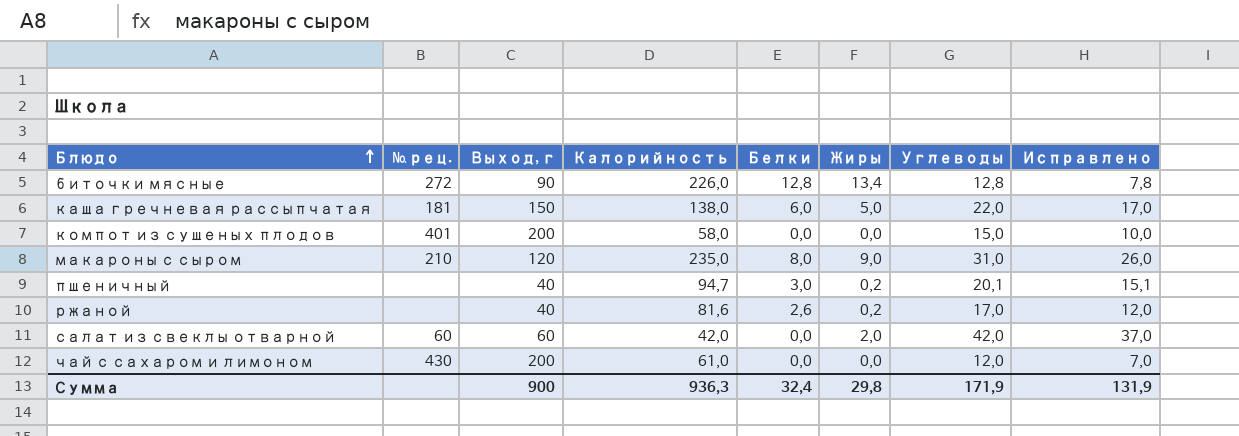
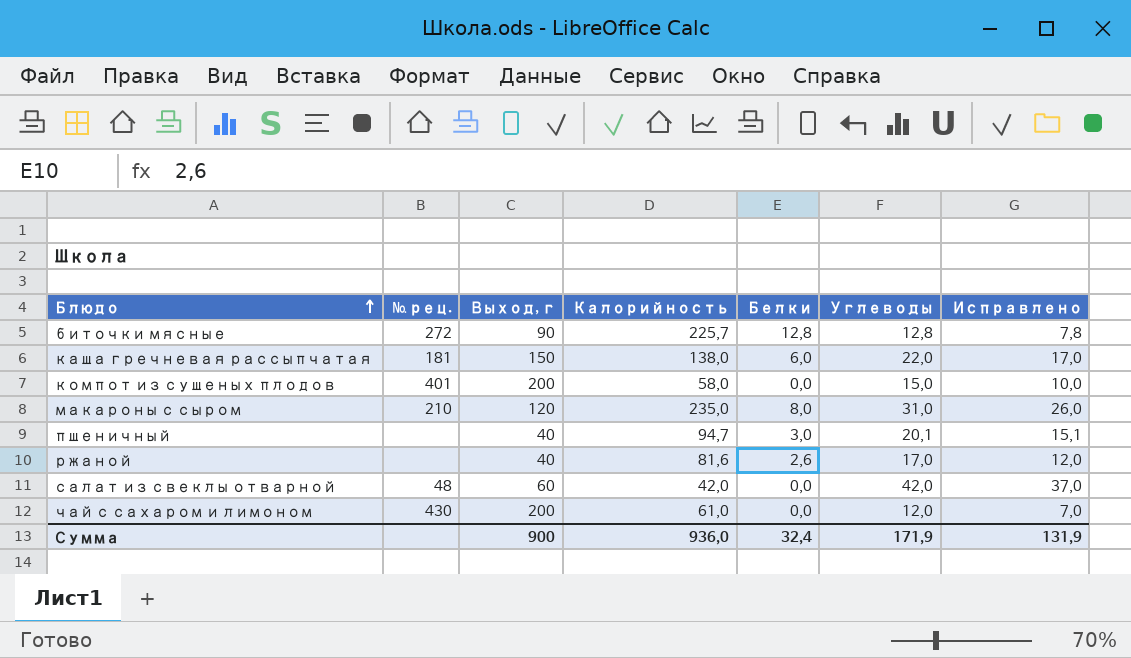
column Жиры | position: 6 -> none
биточки мясные | Калорийность: 226,0 -> 225,7
салат из свеклы отварной | № рец.: 60 -> 48
Сумма | Калорийность: 936,3 -> 936,0

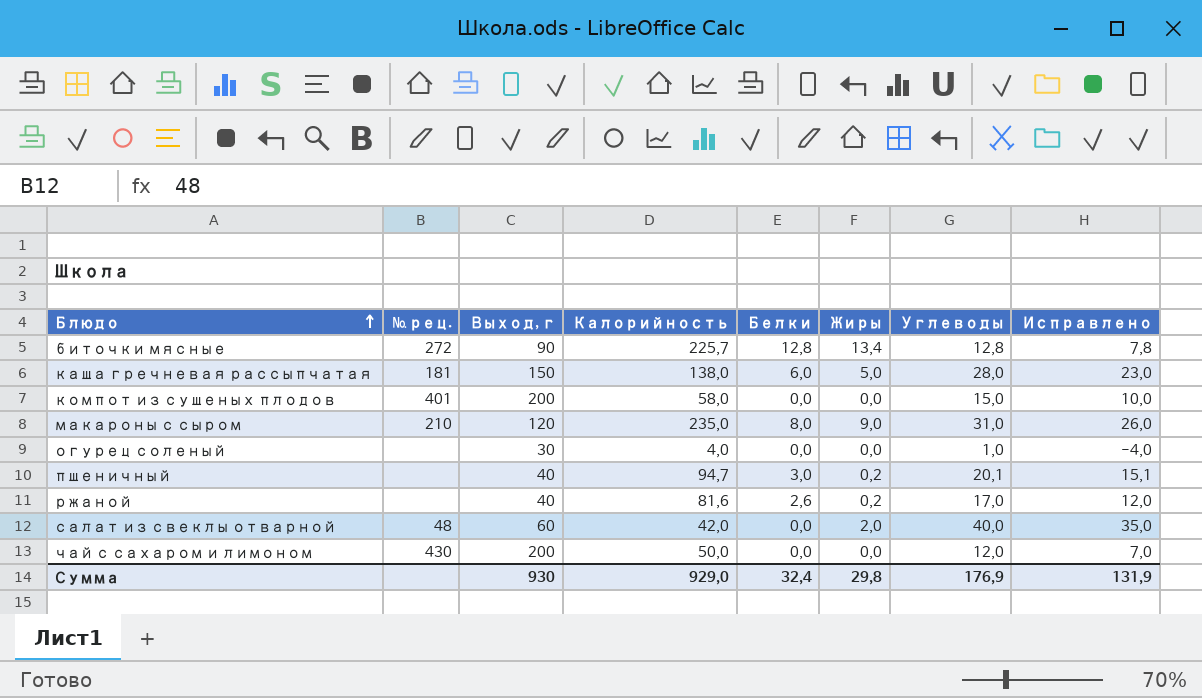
column Жиры | position: none -> 6
каша гречневая рассыпчатая | Углеводы: 22,0 -> 28,0
каша гречневая рассыпчатая | Исправлено: 17,0 -> 23,0
row огурец соленый: none -> none | 30 | 4,0 | 0,0 | 0,0 | 1,0 | -4,0
салат из свеклы отварной | Углеводы: 42,0 -> 40,0
салат из свеклы отварной | Исправлено: 37,0 -> 35,0
чай с сахаром и лимоном | Калорийность: 61,0 -> 50,0
Сумма | Выход, г: 900 -> 930
Сумма | Калорийность: 936,0 -> 929,0
Сумма | Углеводы: 171,9 -> 176,9

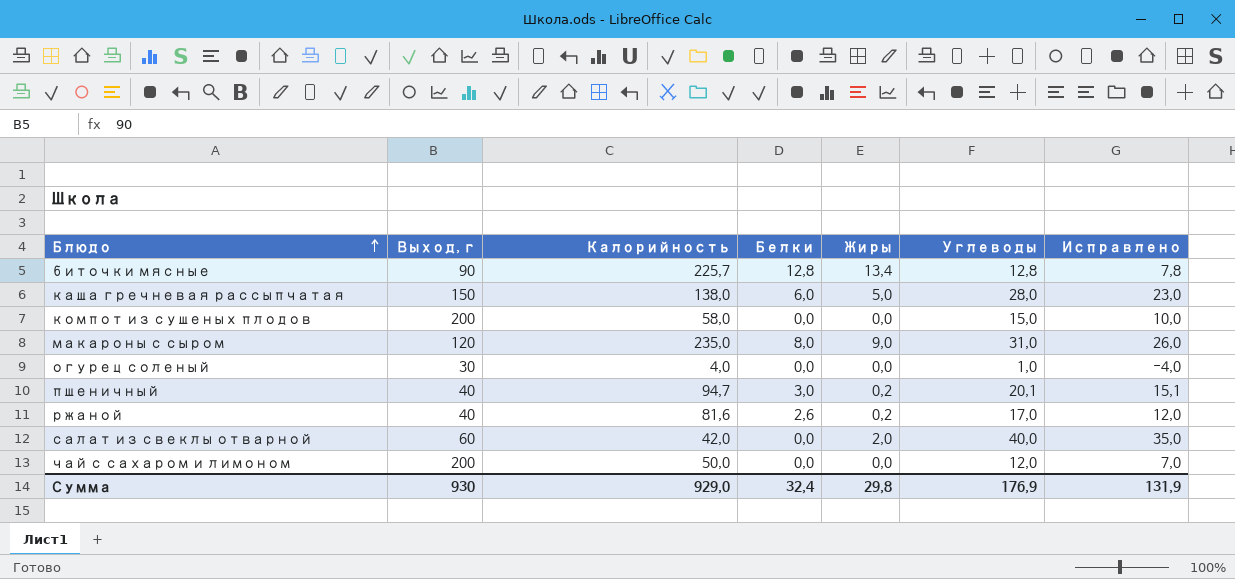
column № рец. | position: 2 -> none

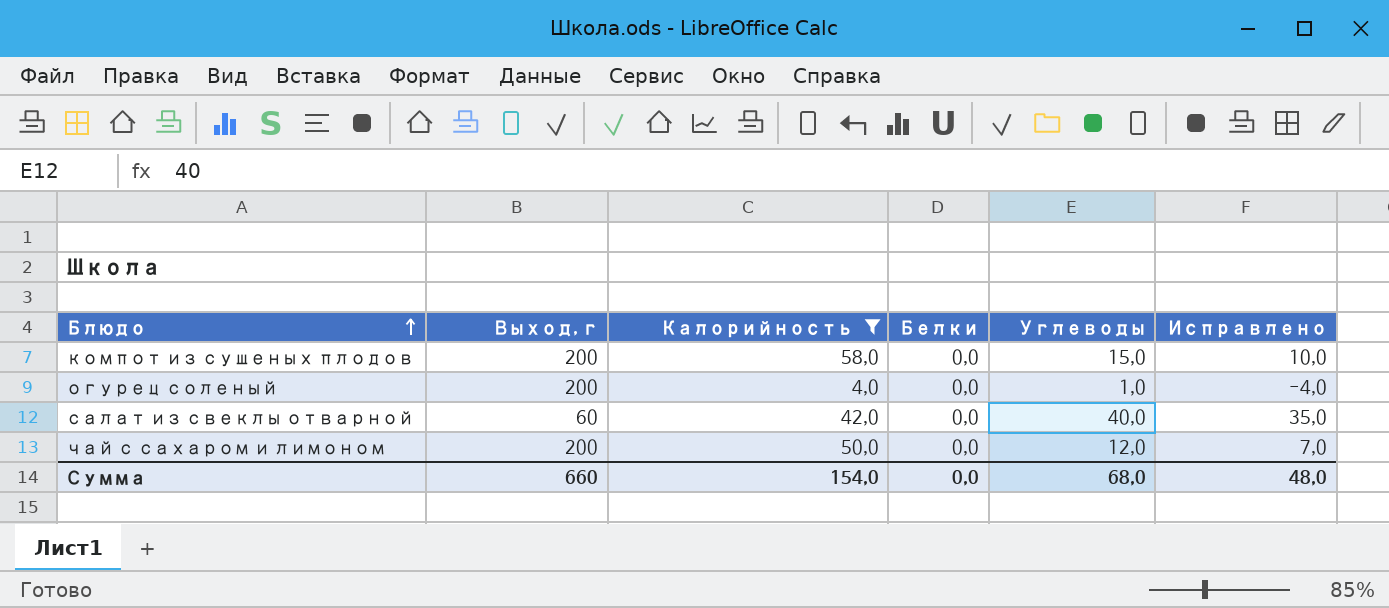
filter: none -> Калорийность <= 58,0
column Жиры | position: 5 -> none
огурец соленый | Выход, г: 30 -> 200
Сумма | Выход, г: 930 -> 660
Сумма | Калорийность: 929,0 -> 154,0
Сумма | Белки: 32,4 -> 0,0
Сумма | Углеводы: 176,9 -> 68,0
Сумма | Исправлено: 131,9 -> 48,0

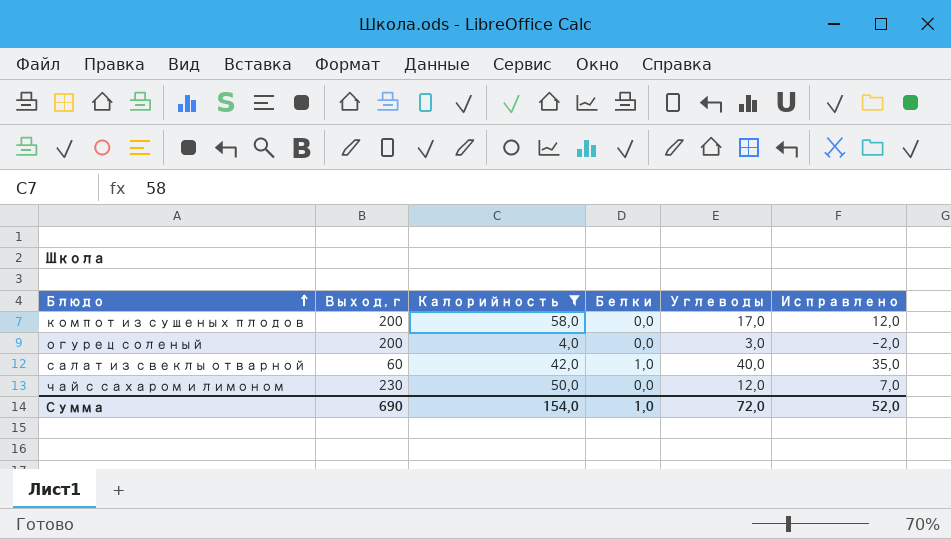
компот из сушеных плодов | Углеводы: 15,0 -> 17,0
компот из сушеных плодов | Исправлено: 10,0 -> 12,0
огурец соленый | Углеводы: 1,0 -> 3,0
огурец соленый | Исправлено: -4,0 -> -2,0
салат из свеклы отварной | Белки: 0,0 -> 1,0
чай с сахаром и лимоном | Выход, г: 200 -> 230
Сумма | Выход, г: 660 -> 690
Сумма | Белки: 0,0 -> 1,0
Сумма | Углеводы: 68,0 -> 72,0
Сумма | Исправлено: 48,0 -> 52,0

